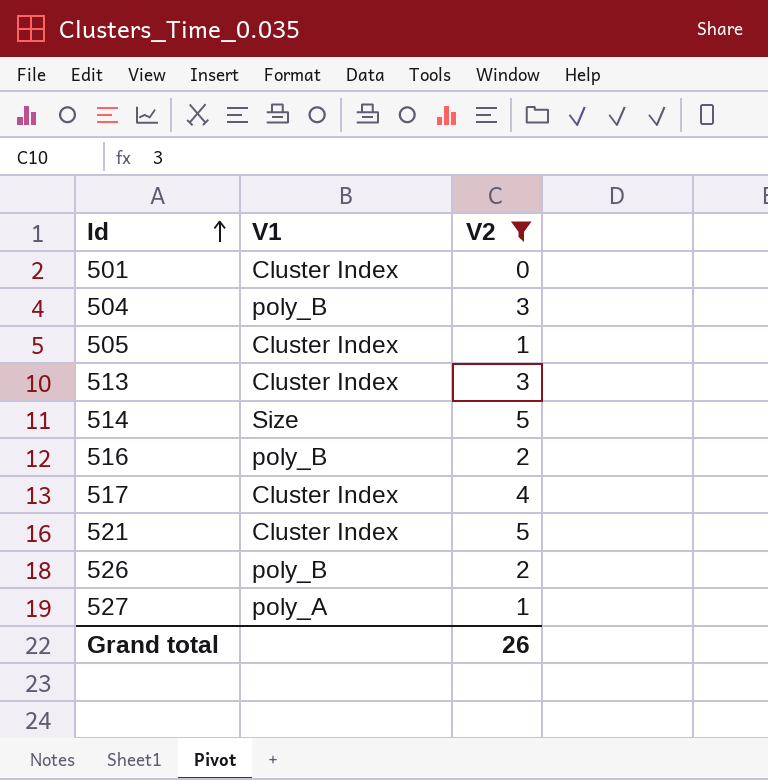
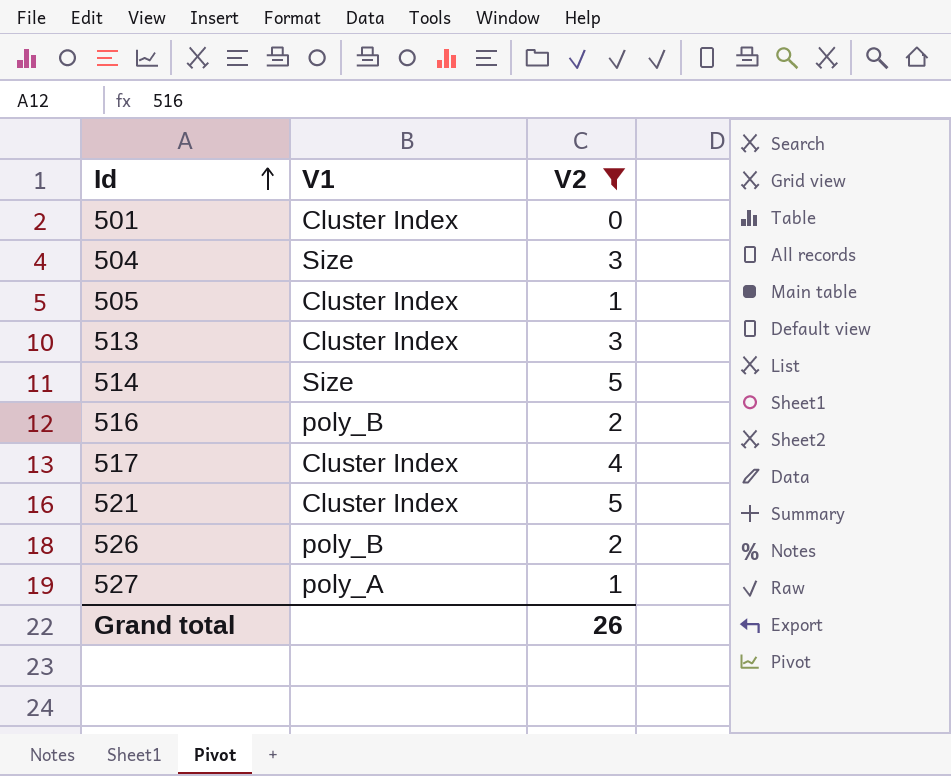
504 | V1: poly_B -> Size

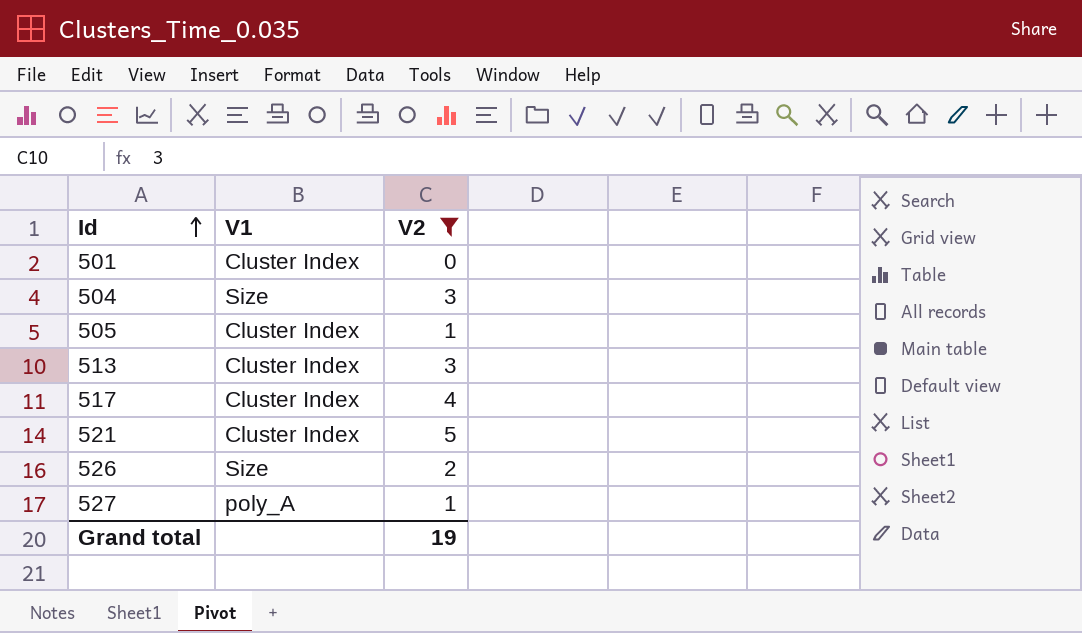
row 514: Size | 5 -> none
row 516: poly_B | 2 -> none
526 | V1: poly_B -> Size
Grand total | V2: 26 -> 19

